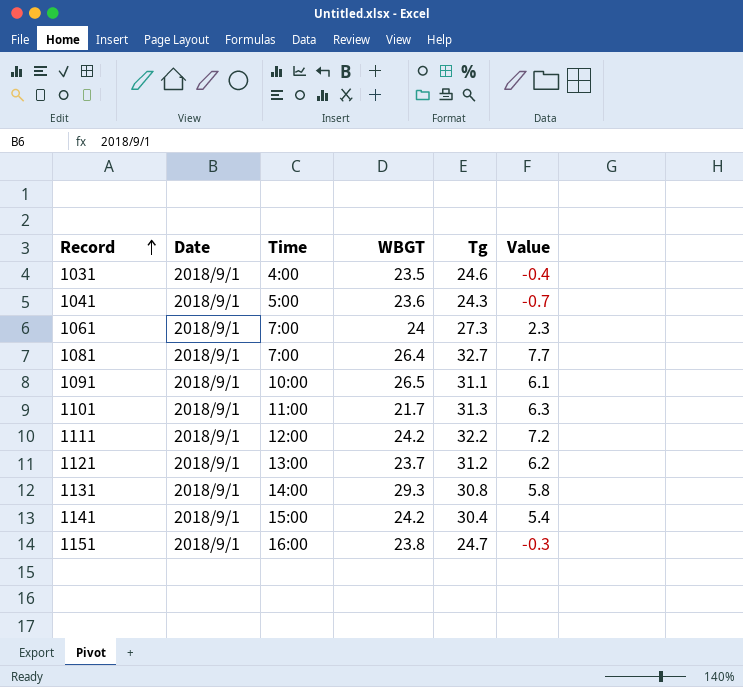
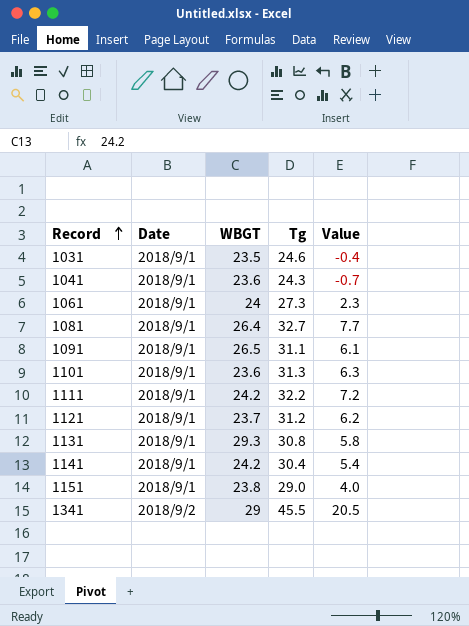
column Time | position: 3 -> none
1101 | WBGT: 21.7 -> 23.6
1151 | Tg: 24.7 -> 29.0
1151 | Value: -0.3 -> 4.0
row 1341: none -> 2018/9/2 | 29 | 45.5 | 20.5

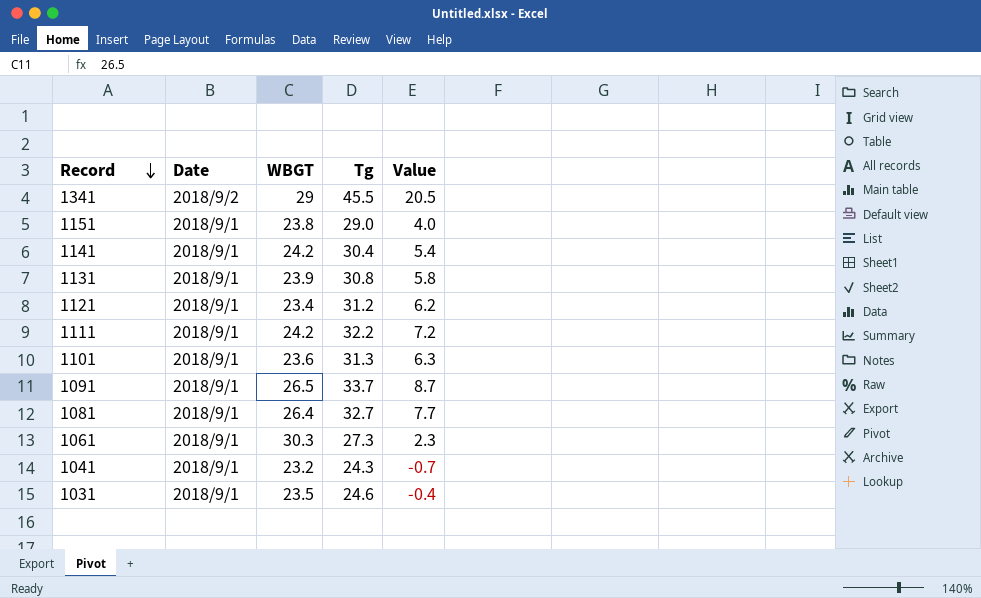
row order: Record ascending -> Record descending
1131 | WBGT: 29.3 -> 23.9
1121 | WBGT: 23.7 -> 23.4
1091 | Tg: 31.1 -> 33.7
1091 | Value: 6.1 -> 8.7
1061 | WBGT: 24 -> 30.3
1041 | WBGT: 23.6 -> 23.2

